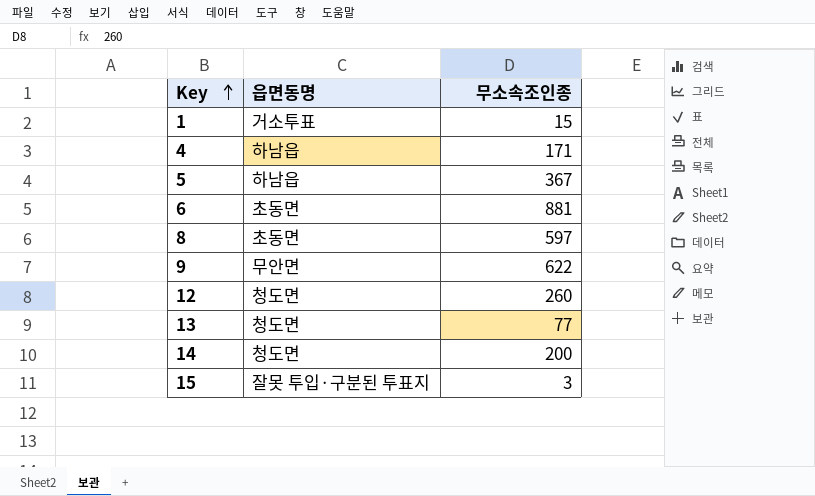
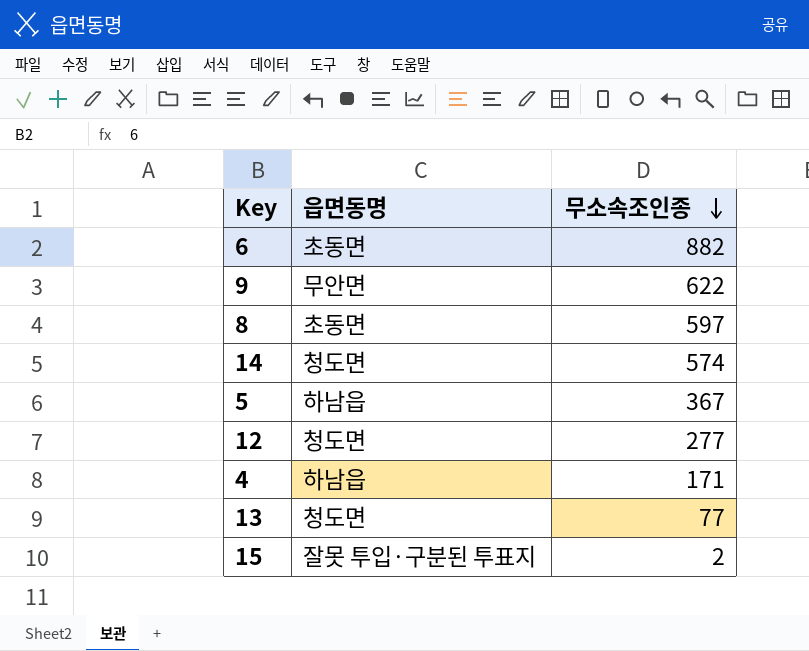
row order: Key ascending -> 무소속조인종 descending
row 1: 거소투표 | 15 -> none
6 | 무소속조인종: 881 -> 882
14 | 무소속조인종: 200 -> 574
12 | 무소속조인종: 260 -> 277
15 | 무소속조인종: 3 -> 2

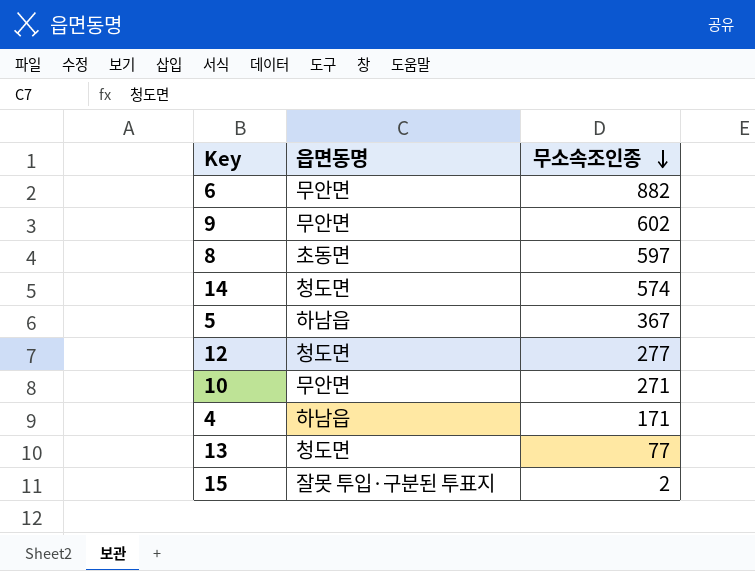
6 | 읍면동명: 초동면 -> 무안면
9 | 무소속조인종: 622 -> 602
row 10: none -> 무안면 | 271

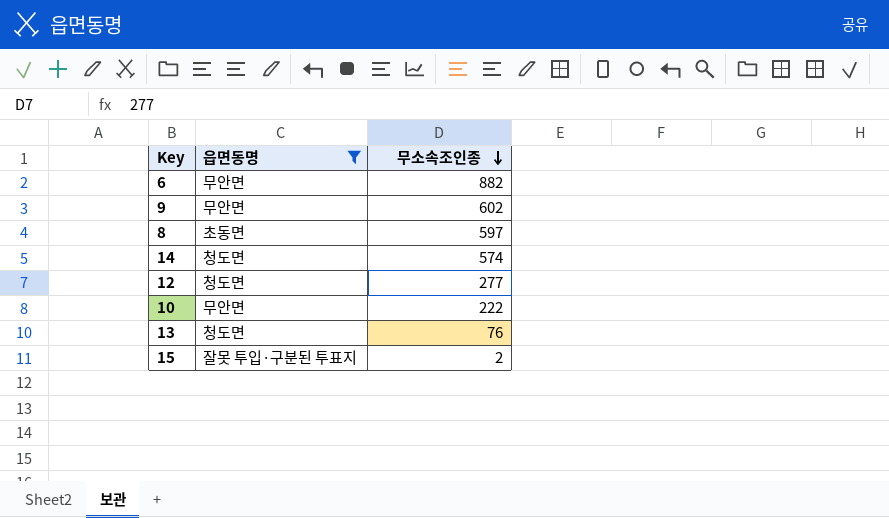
filter: none -> 읍면동명 != 하남읍
10 | 무소속조인종: 271 -> 222
13 | 무소속조인종: 77 -> 76

